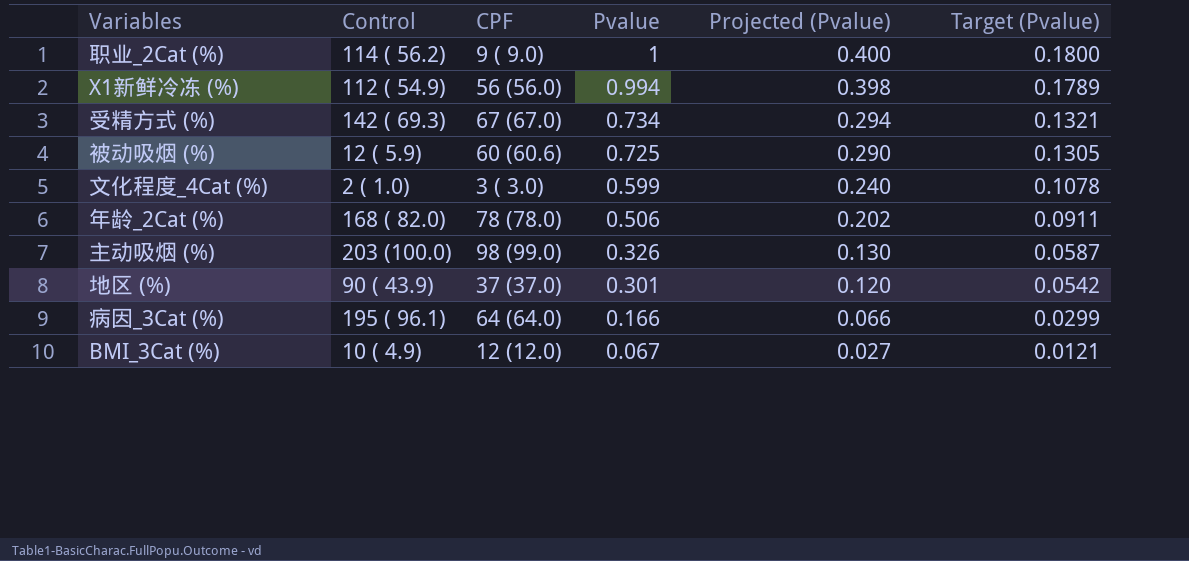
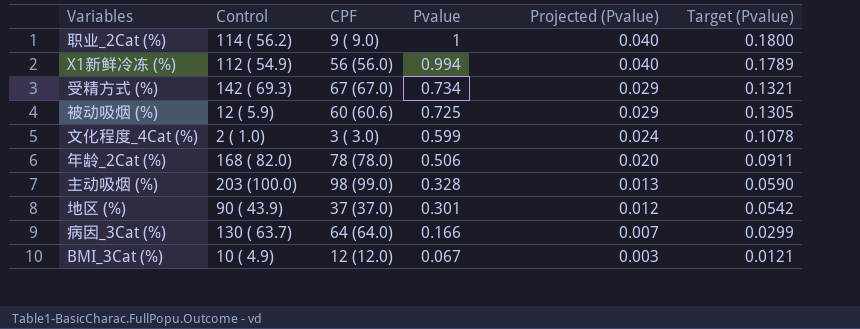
column Projected (Pvalue) | formula: [Pvalue] * 0.4 -> [Pvalue] * 0.04
主动吸烟 (%) | Pvalue: 0.326 -> 0.328
主动吸烟 (%) | Target (Pvalue): 0.0587 -> 0.0590
病因_3Cat (%) | Control: 195 ( 96.1) -> 130 ( 63.7)

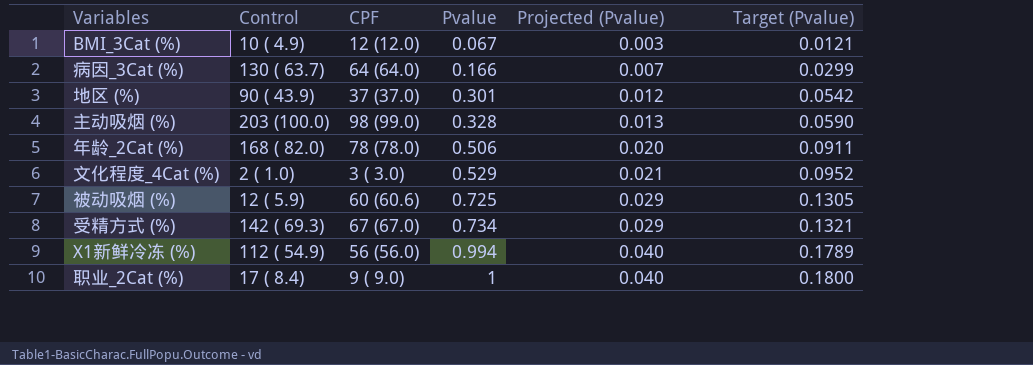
row order: Pvalue descending -> Pvalue ascending
文化程度_4Cat (%) | Pvalue: 0.599 -> 0.529
文化程度_4Cat (%) | Projected (Pvalue): 0.024 -> 0.021
文化程度_4Cat (%) | Target (Pvalue): 0.1078 -> 0.0952
职业_2Cat (%) | Control: 114 ( 56.2) -> 17 ( 8.4)

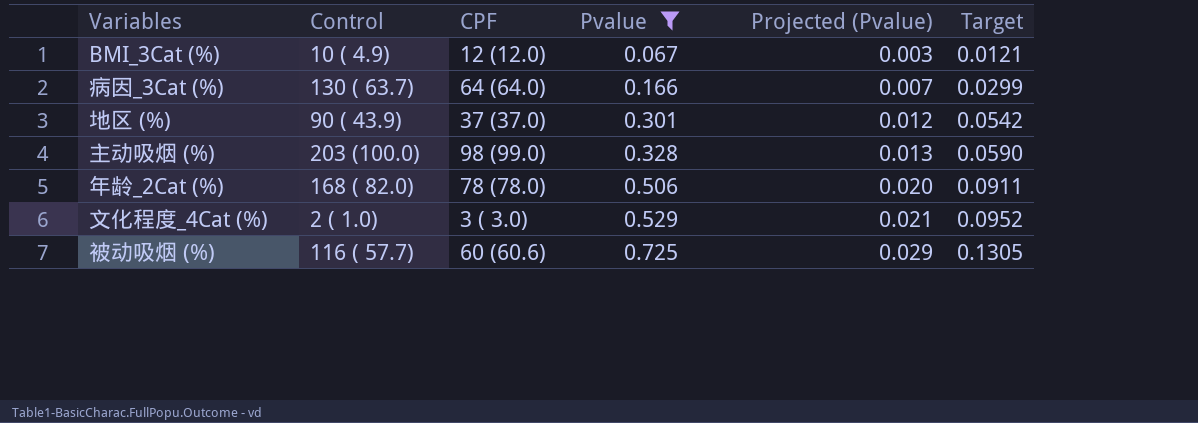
filter: none -> Pvalue <= 0.725
column name: Target (Pvalue) -> Target
被动吸烟 (%) | Control: 12 ( 5.9) -> 116 ( 57.7)

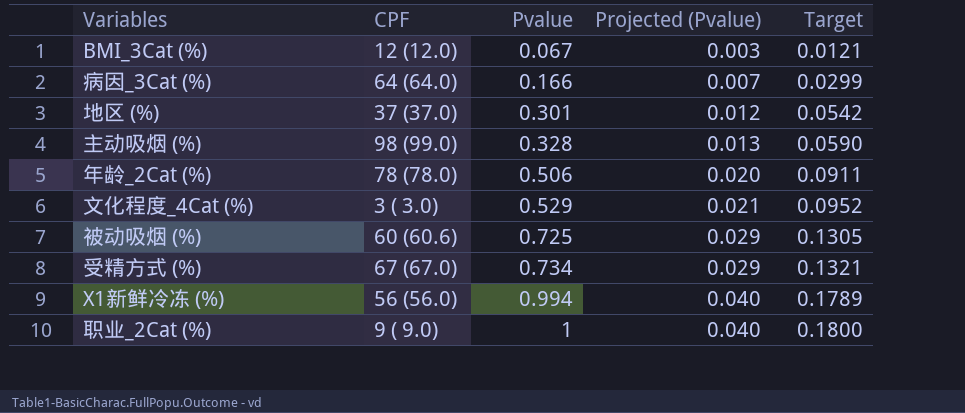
filter: Pvalue <= 0.725 -> none
column Control | position: 2 -> none

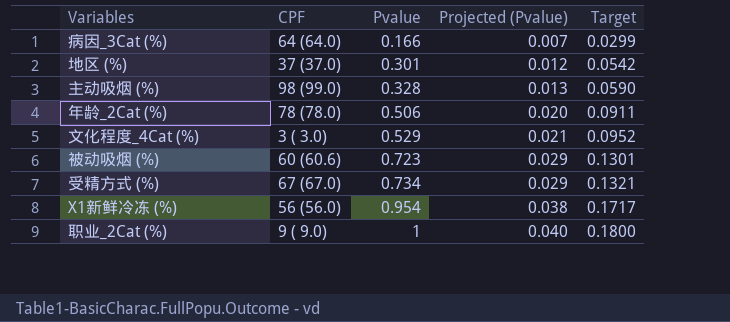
row BMI_3Cat (%): 12 (12.0) | 0.067 | 0.003 | 0.0121 -> none
被动吸烟 (%) | Pvalue: 0.725 -> 0.723
被动吸烟 (%) | Target: 0.1305 -> 0.1301
X1新鲜冷冻 (%) | Pvalue: 0.994 -> 0.954
X1新鲜冷冻 (%) | Projected (Pvalue): 0.040 -> 0.038
X1新鲜冷冻 (%) | Target: 0.1789 -> 0.1717

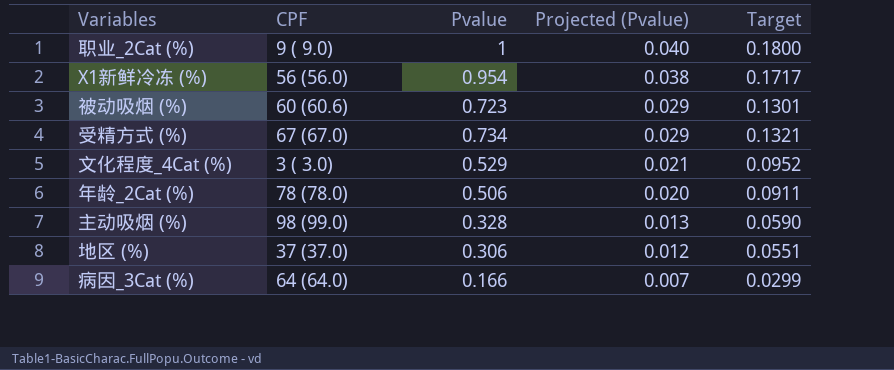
row order: Pvalue ascending -> Projected (Pvalue) descending
地区 (%) | Pvalue: 0.301 -> 0.306
地区 (%) | Target: 0.0542 -> 0.0551

